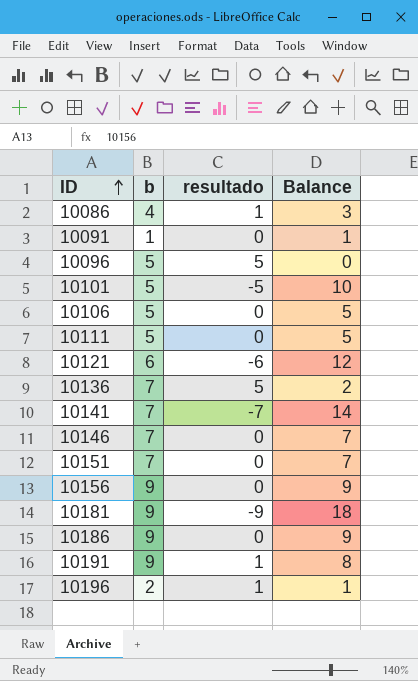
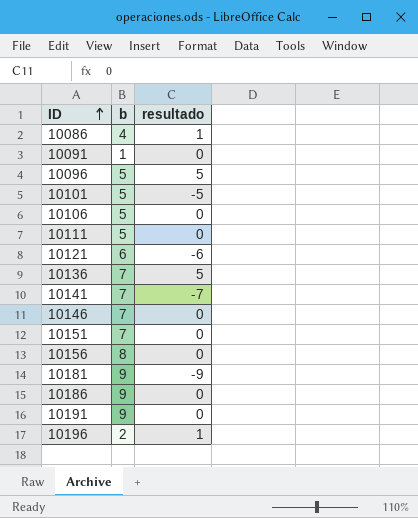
column Balance | formula: [b] - [resultado] -> none
10156 | b: 9 -> 8
10191 | resultado: 1 -> 0

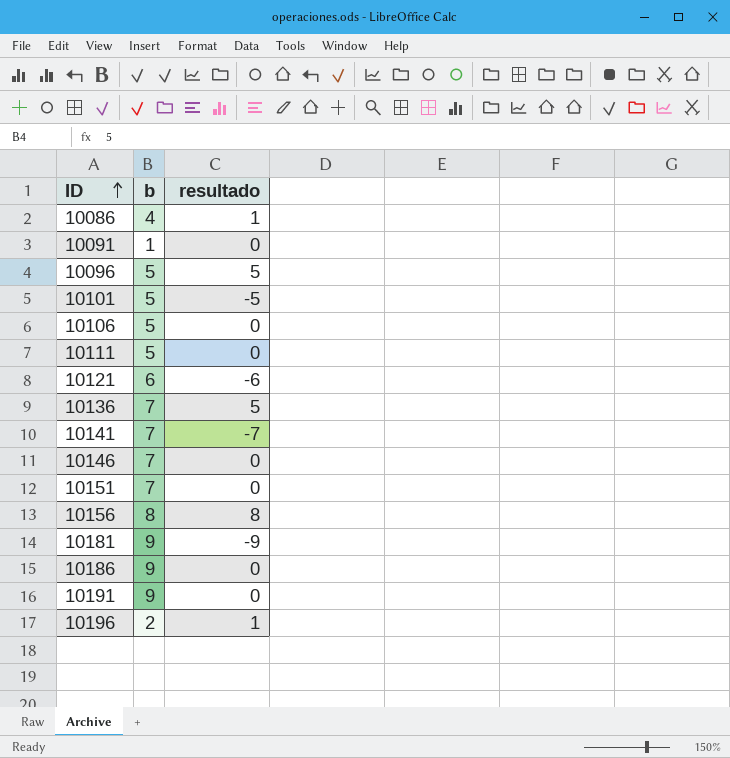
10156 | resultado: 0 -> 8

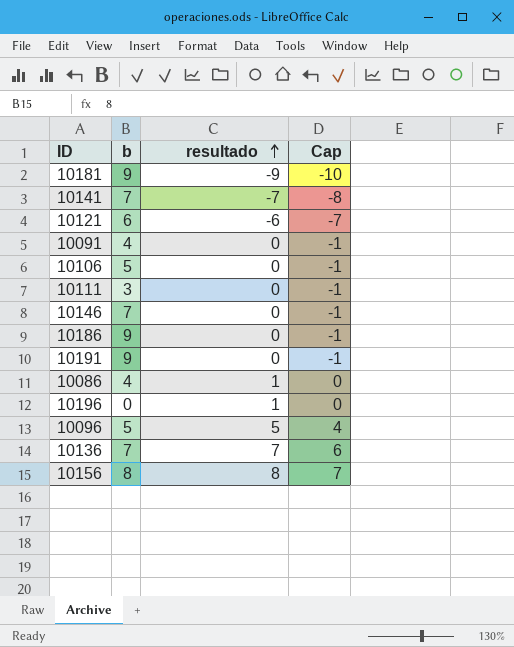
row order: ID ascending -> resultado ascending
column Cap | formula: none -> [resultado] - 1
row 10101: 5 | -5 -> none
row 10151: 7 | 0 -> none
10091 | b: 1 -> 4
10111 | b: 5 -> 3
10196 | b: 2 -> 0
10136 | resultado: 5 -> 7

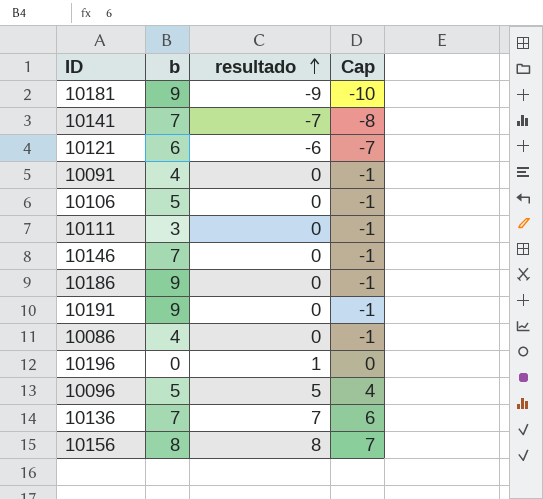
10086 | resultado: 1 -> 0
10086 | Cap: 0 -> -1

